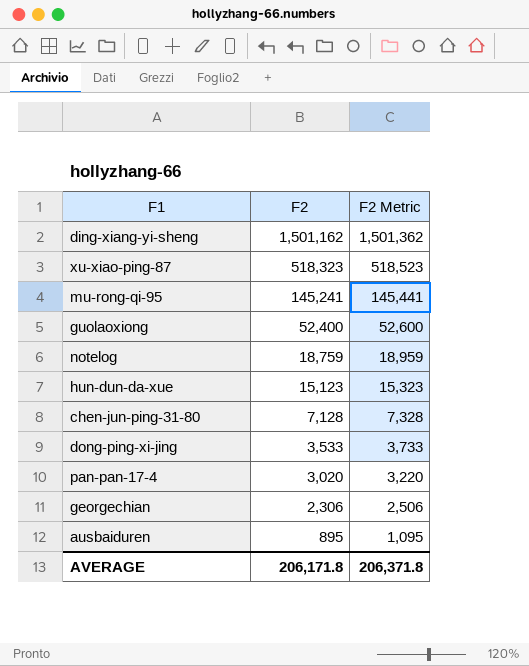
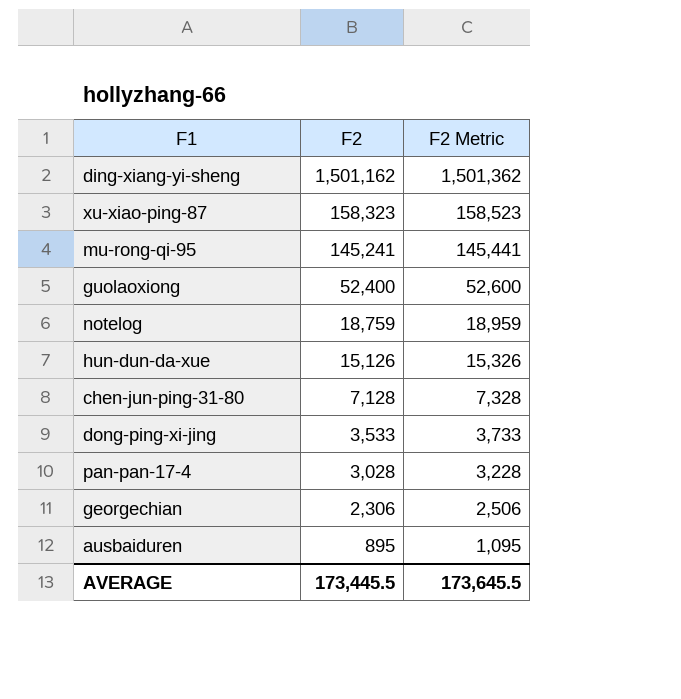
xu-xiao-ping-87 | F2: 518,323 -> 158,323
xu-xiao-ping-87 | F2 Metric: 518,523 -> 158,523
hun-dun-da-xue | F2: 15,123 -> 15,126
hun-dun-da-xue | F2 Metric: 15,323 -> 15,326
pan-pan-17-4 | F2: 3,020 -> 3,028
pan-pan-17-4 | F2 Metric: 3,220 -> 3,228
AVERAGE | F2: 206,171.8 -> 173,445.5
AVERAGE | F2 Metric: 206,371.8 -> 173,645.5

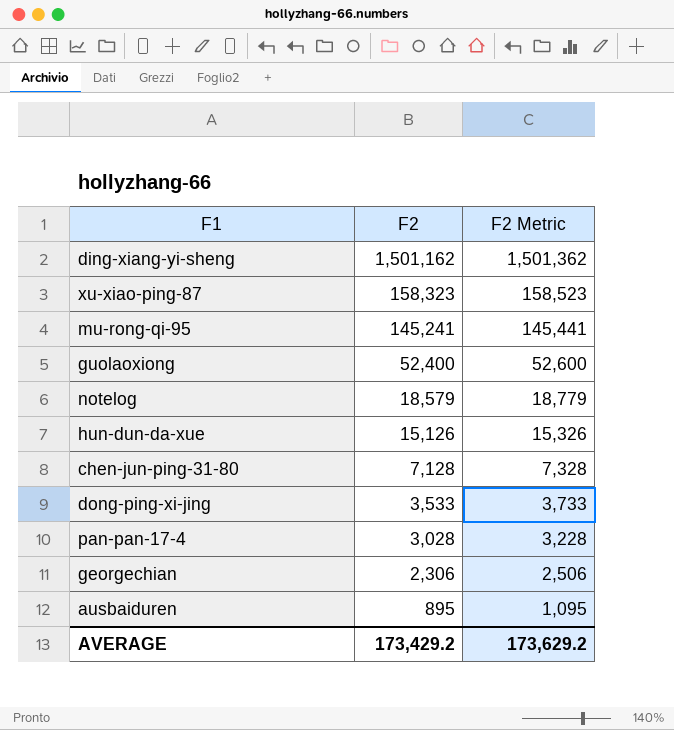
notelog | F2: 18,759 -> 18,579
notelog | F2 Metric: 18,959 -> 18,779
AVERAGE | F2: 173,445.5 -> 173,429.2
AVERAGE | F2 Metric: 173,645.5 -> 173,629.2

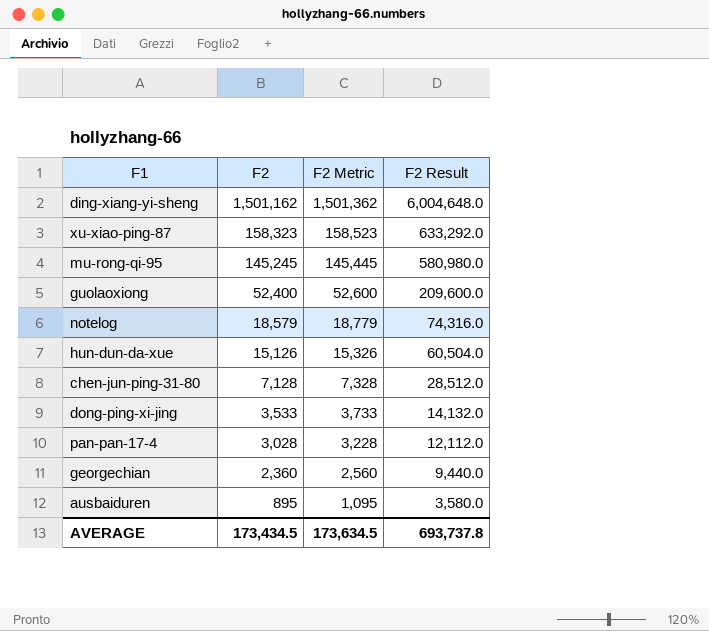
column F2 Result | formula: none -> [F2] * 4
mu-rong-qi-95 | F2: 145,241 -> 145,245
mu-rong-qi-95 | F2 Metric: 145,441 -> 145,445
georgechian | F2: 2,306 -> 2,360
georgechian | F2 Metric: 2,506 -> 2,560
AVERAGE | F2: 173,429.2 -> 173,434.5
AVERAGE | F2 Metric: 173,629.2 -> 173,634.5

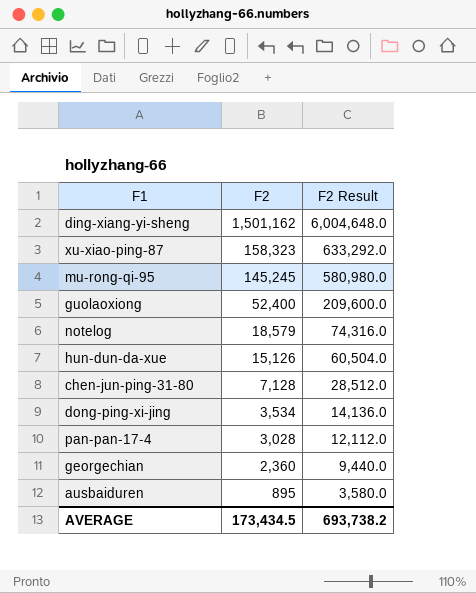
column F2 Metric | formula: [F2] + 200 -> none
dong-ping-xi-jing | F2: 3,533 -> 3,534
dong-ping-xi-jing | F2 Result: 14,132.0 -> 14,136.0
AVERAGE | F2 Result: 693,737.8 -> 693,738.2

